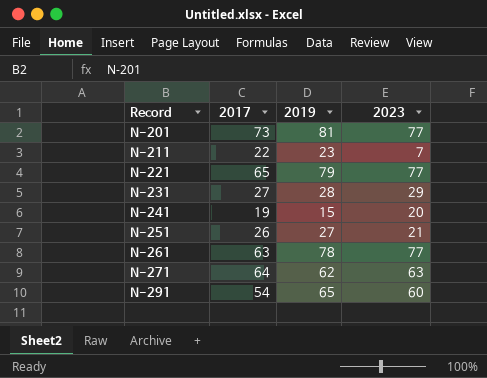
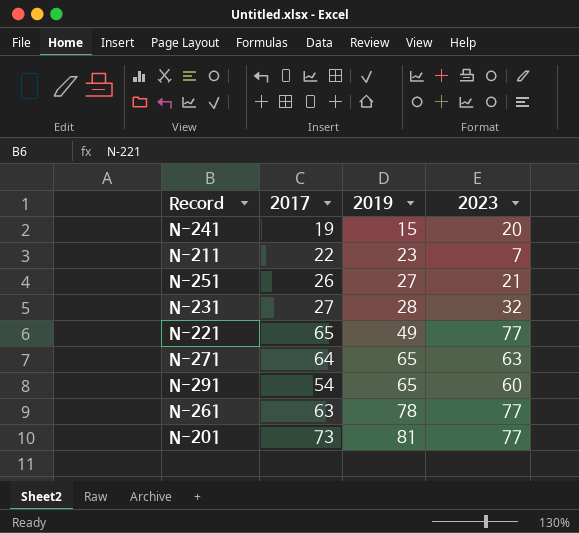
row order: Record ascending -> 2019 ascending
N-231 | 2023: 29 -> 32
N-221 | 2019: 79 -> 49
N-271 | 2019: 62 -> 65

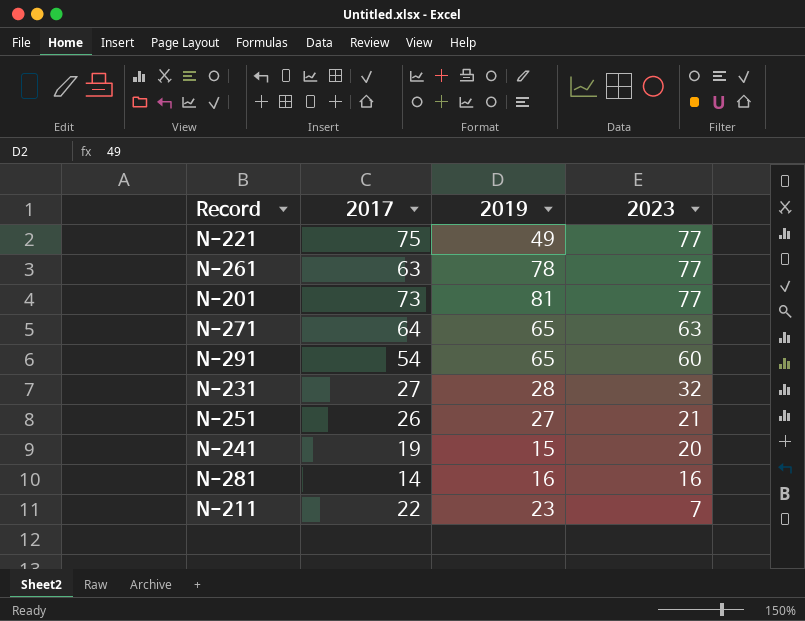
row order: 2019 ascending -> 2023 descending
N-221 | 2017: 65 -> 75
row N-281: none -> 14 | 16 | 16

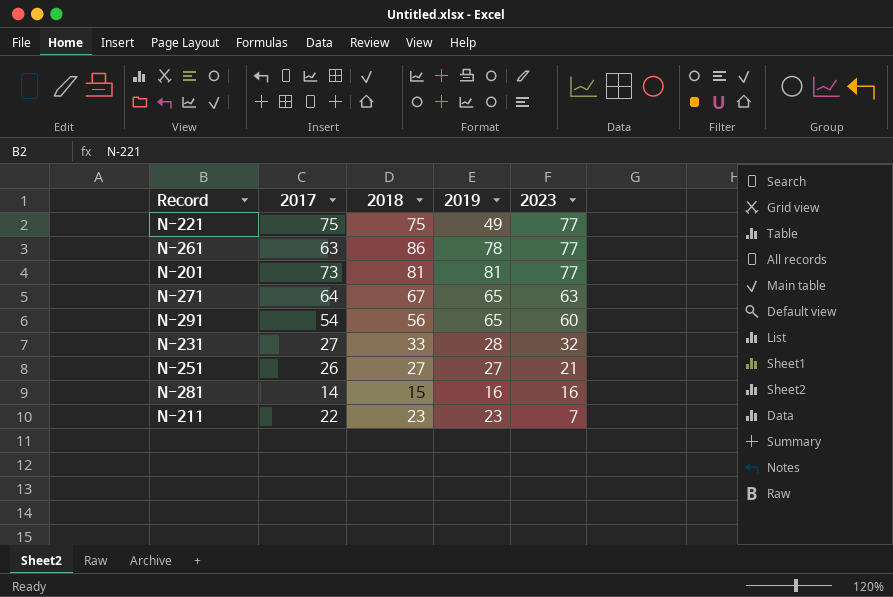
column 2018 | position: none -> 3
row N-241: 19 | 15 | 20 -> none

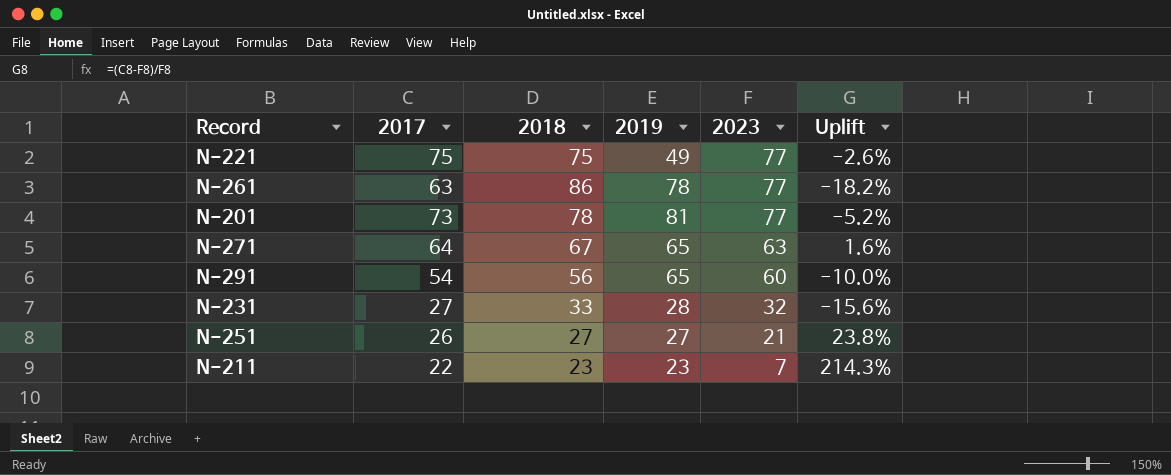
column Uplift | formula: none -> ([2017] - [2023]) / [2023]
row N-281: 14 | 15 | 16 | 16 -> none
N-201 | 2018: 81 -> 78

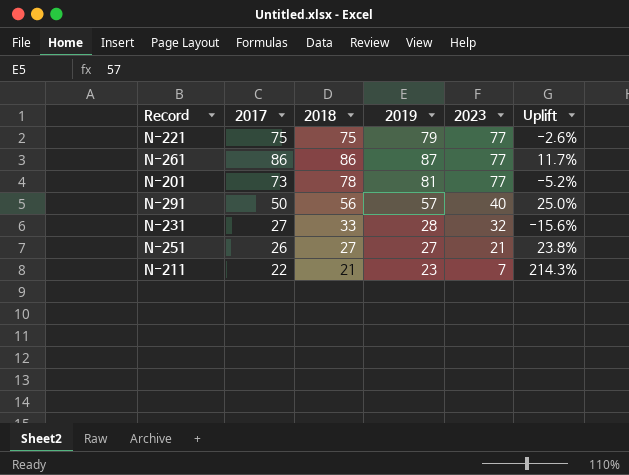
row N-271: 64 | 67 | 65 | 63 | 1.6% -> none
N-221 | 2019: 49 -> 79
N-261 | 2017: 63 -> 86
N-261 | 2019: 78 -> 87
N-261 | Uplift: -18.2% -> 11.7%
N-291 | 2017: 54 -> 50
N-291 | 2019: 65 -> 57
N-291 | 2023: 60 -> 40
N-291 | Uplift: -10.0% -> 25.0%
N-211 | 2018: 23 -> 21

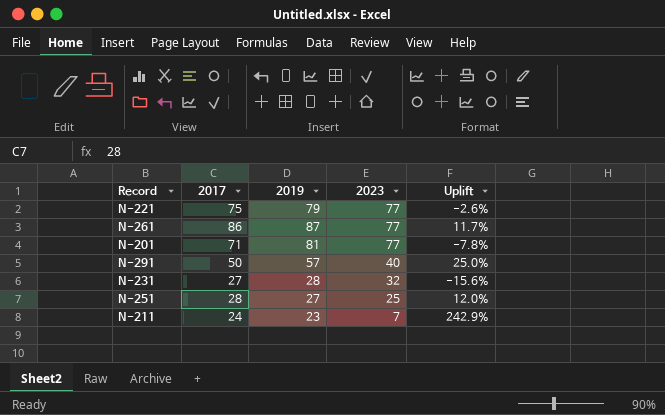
column 2018 | position: 3 -> none
N-201 | 2017: 73 -> 71
N-201 | Uplift: -5.2% -> -7.8%
N-251 | 2017: 26 -> 28
N-251 | 2023: 21 -> 25
N-251 | Uplift: 23.8% -> 12.0%
N-211 | 2017: 22 -> 24
N-211 | Uplift: 214.3% -> 242.9%

